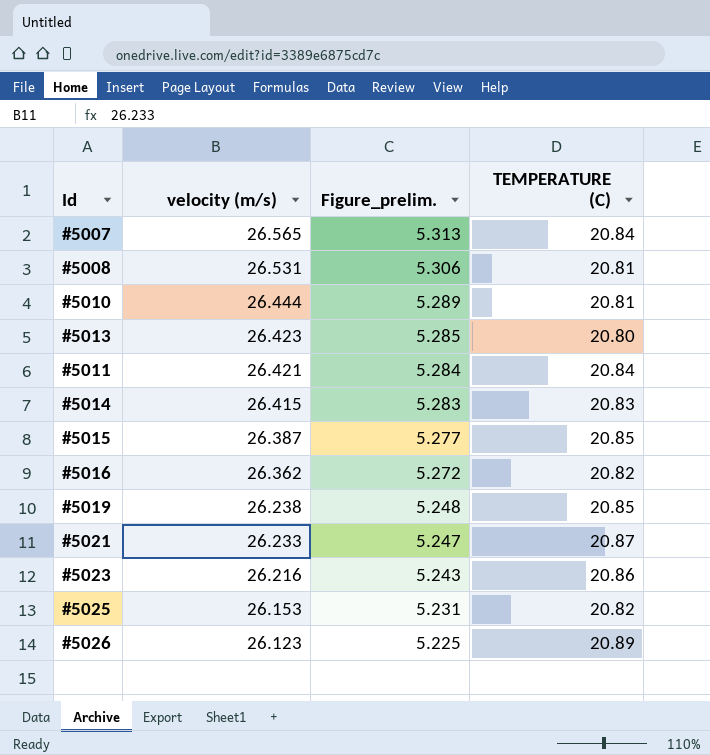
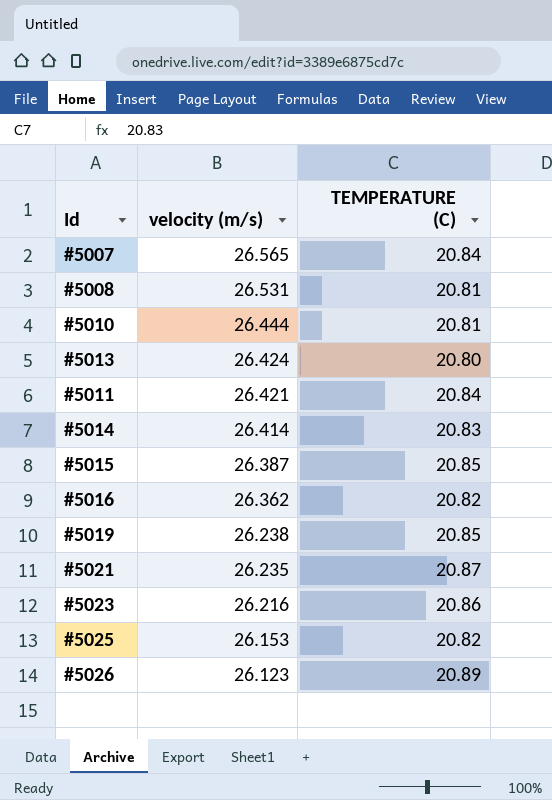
column Figure_prelim. | formula: [velocity (m/s)] * 0.2 -> none
#5013 | velocity (m/s): 26.423 -> 26.424
#5014 | velocity (m/s): 26.415 -> 26.414
#5021 | velocity (m/s): 26.233 -> 26.235

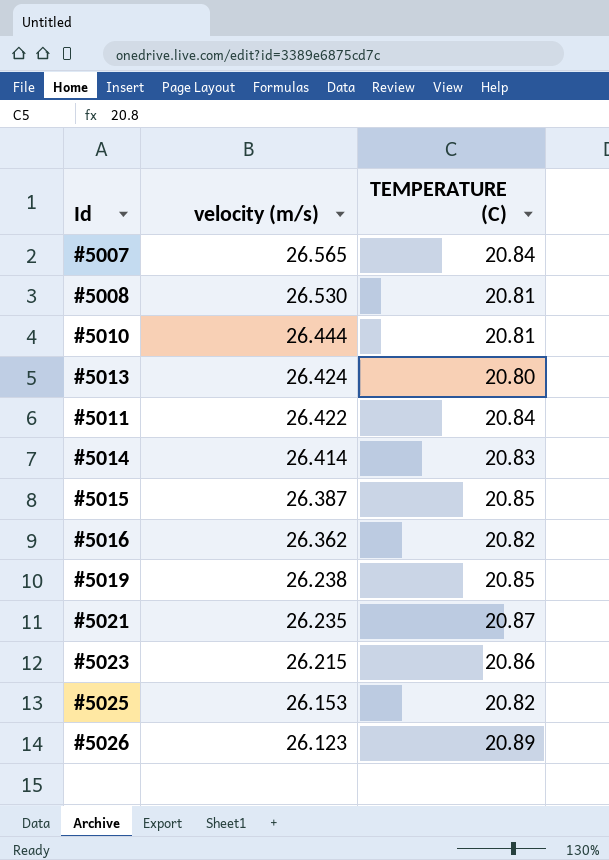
#5008 | velocity (m/s): 26.531 -> 26.530
#5011 | velocity (m/s): 26.421 -> 26.422
#5023 | velocity (m/s): 26.216 -> 26.215

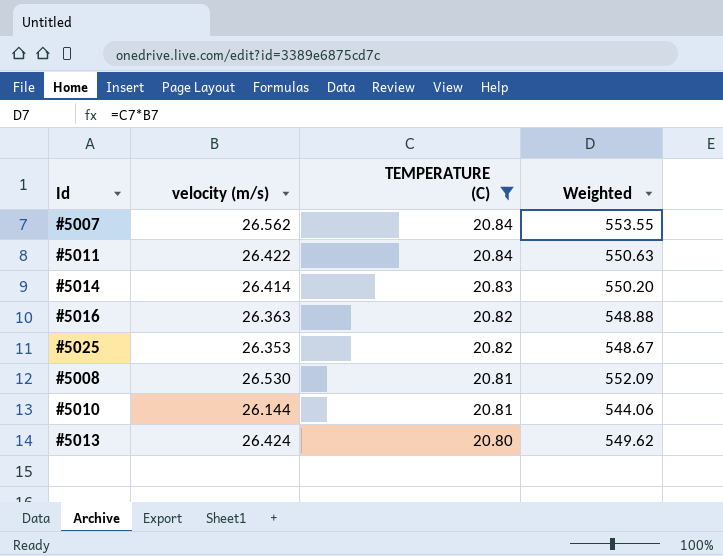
filter: none -> TEMPERATURE (C) <= 20.84
row order: velocity (m/s) descending -> TEMPERATURE (C) descending
column Weighted | formula: none -> [velocity (m/s)] * [TEMPERATURE (C)]
#5007 | velocity (m/s): 26.565 -> 26.562
#5016 | velocity (m/s): 26.362 -> 26.363
#5025 | velocity (m/s): 26.153 -> 26.353
#5010 | velocity (m/s): 26.444 -> 26.144

